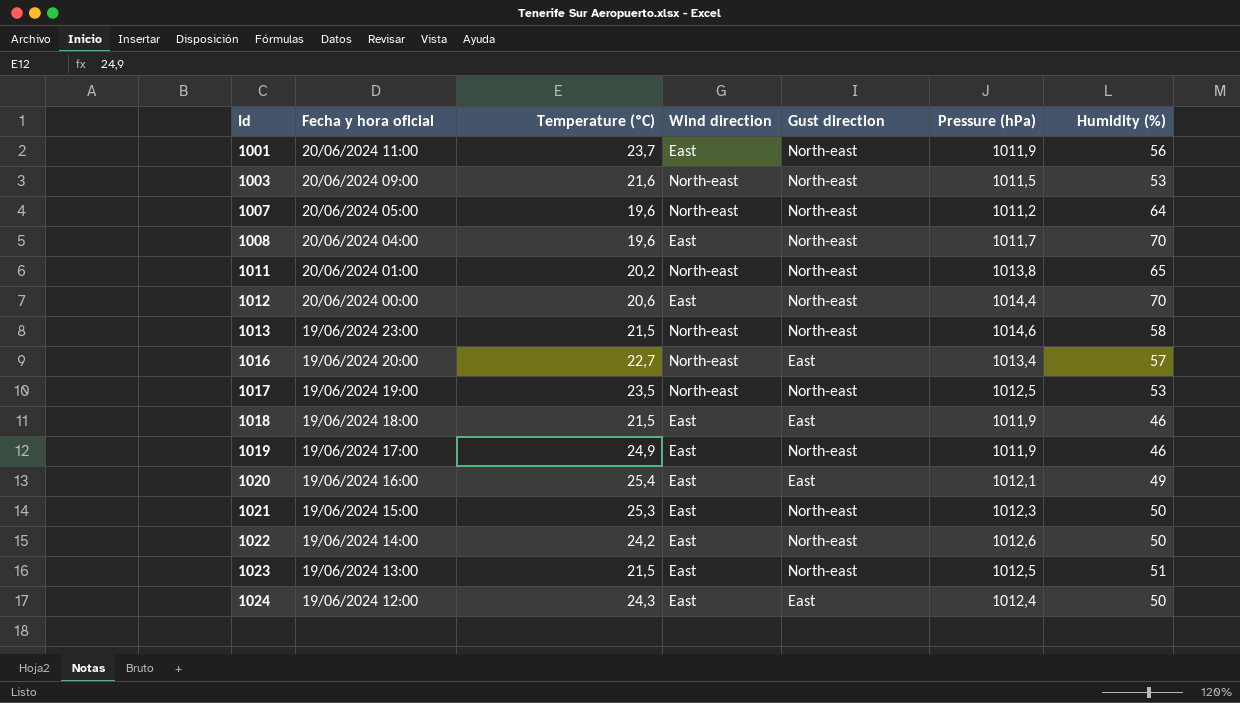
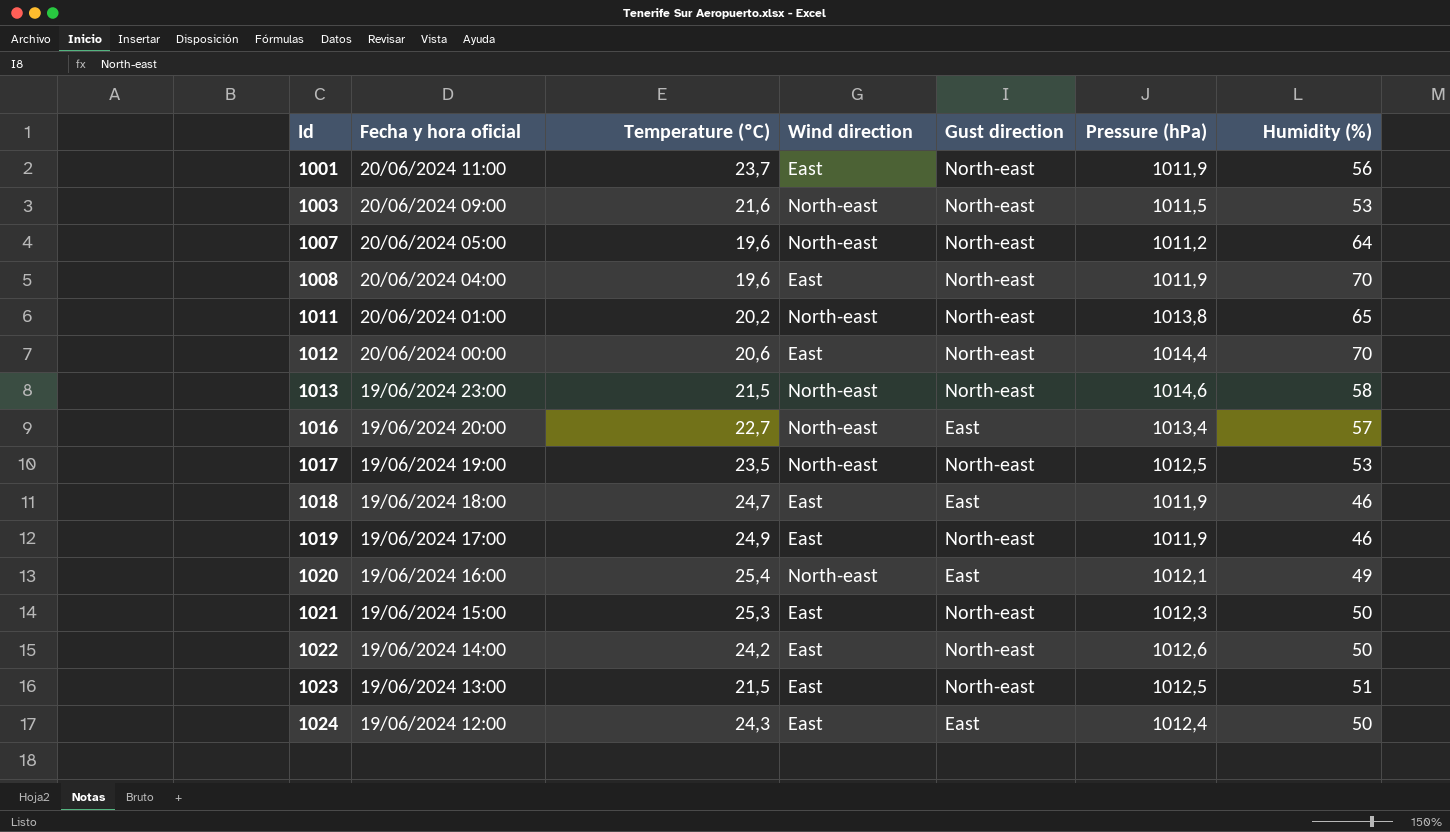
1008 | Pressure (hPa): 1011,7 -> 1011,9
1018 | Temperature (ºC): 21,5 -> 24,7
1020 | Wind direction: East -> North-east

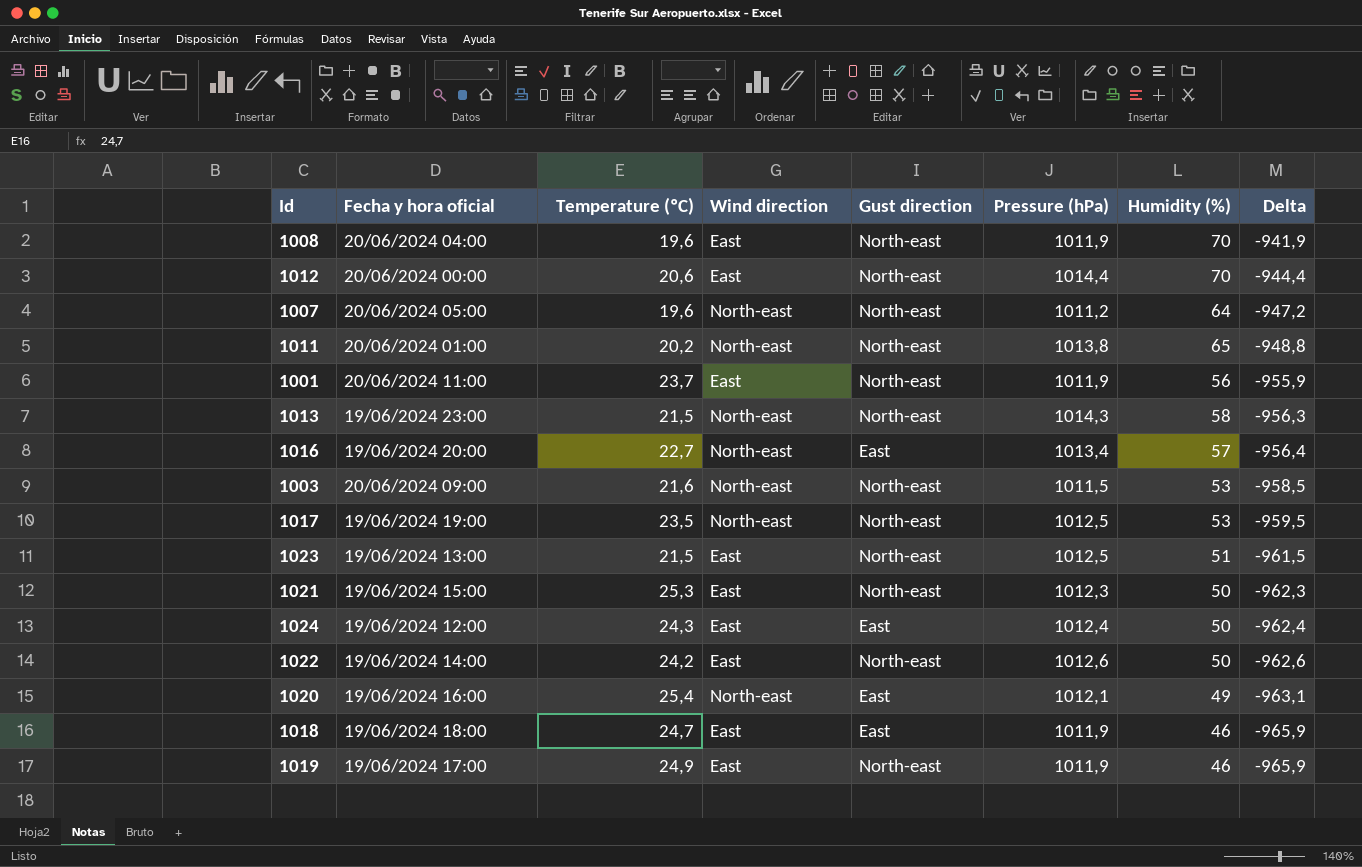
row order: Id ascending -> Delta descending
column Delta | formula: none -> [Humidity (%)] - [Pressure (hPa)]
1013 | Pressure (hPa): 1014,6 -> 1014,3

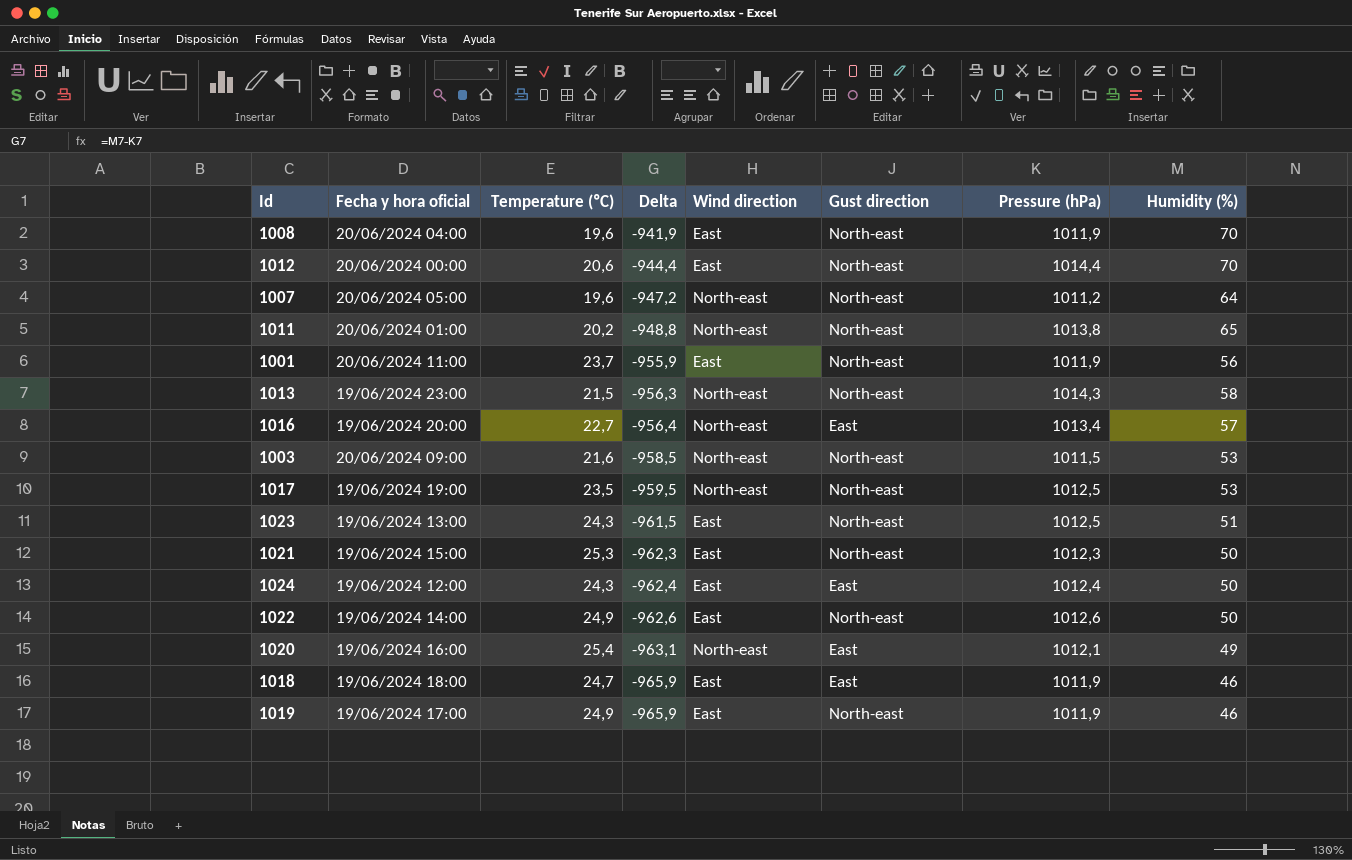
column Delta | position: 8 -> 4
1023 | Temperature (ºC): 21,5 -> 24,3
1022 | Temperature (ºC): 24,2 -> 24,9

